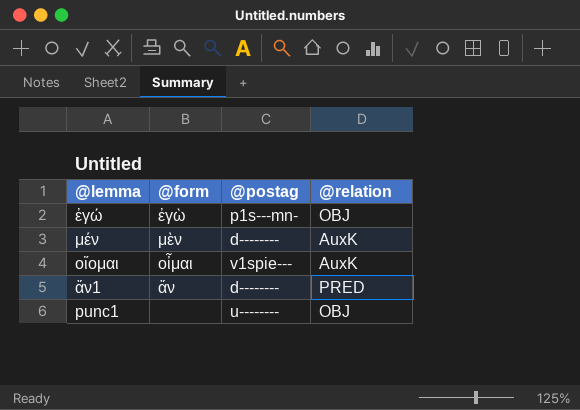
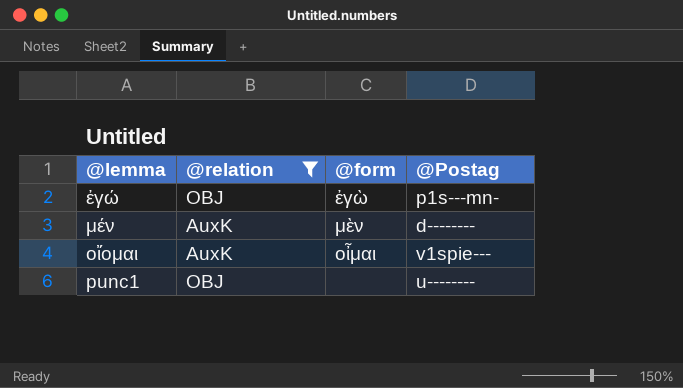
filter: none -> @relation != PRED
column @relation | position: 4 -> 2
column name: @postag -> @Postag

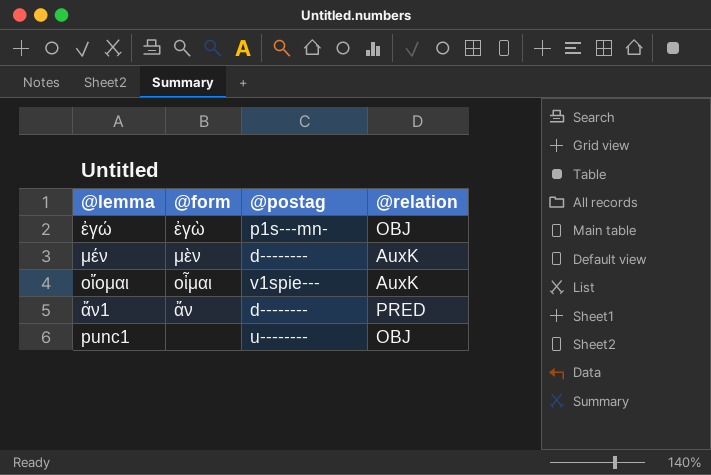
filter: @relation != PRED -> none
column name: @Postag -> @postag
column @relation | position: 2 -> 4

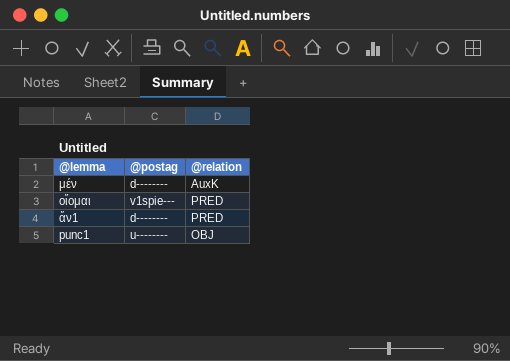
column @form | position: 2 -> none
row ἐγώ: ἐγὼ | p1s---mn- | OBJ -> none
οἴομαι | @relation: AuxK -> PRED

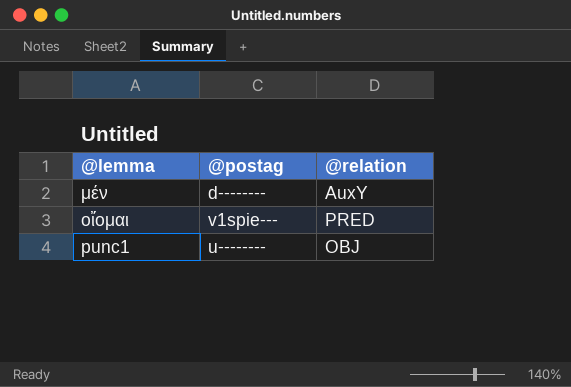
row ἄν1: d-------- | PRED -> none
μέν | @relation: AuxK -> AuxY

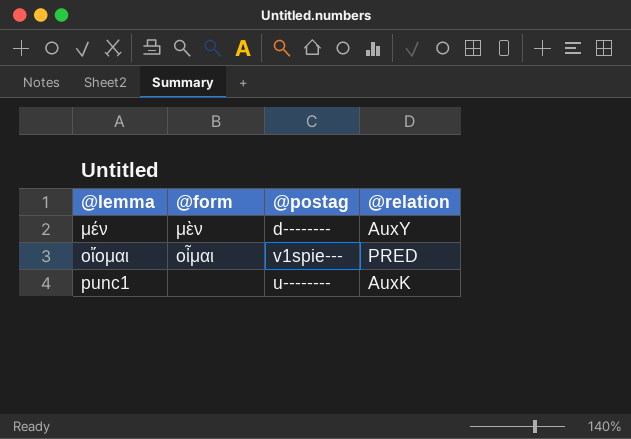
column @form | position: none -> 2
punc1 | @relation: OBJ -> AuxK

